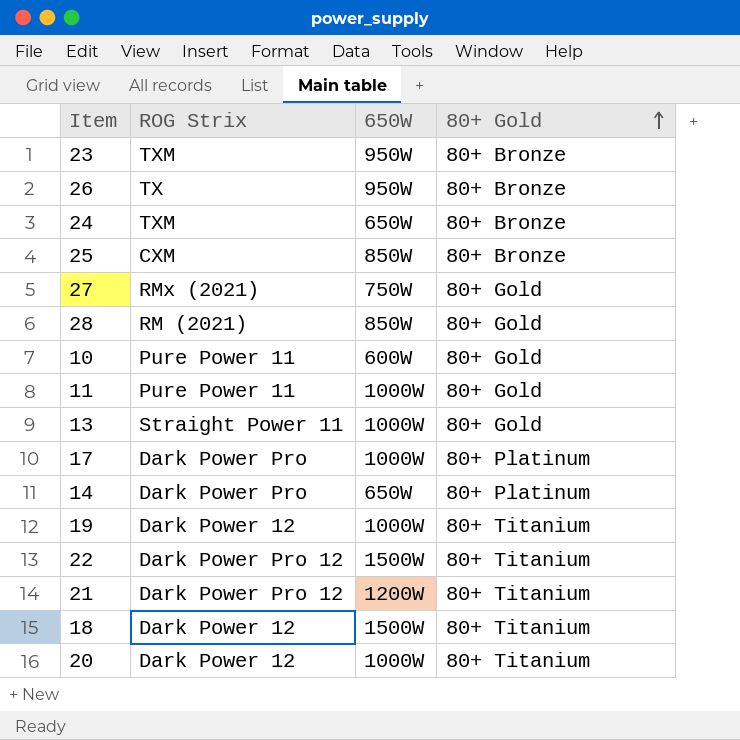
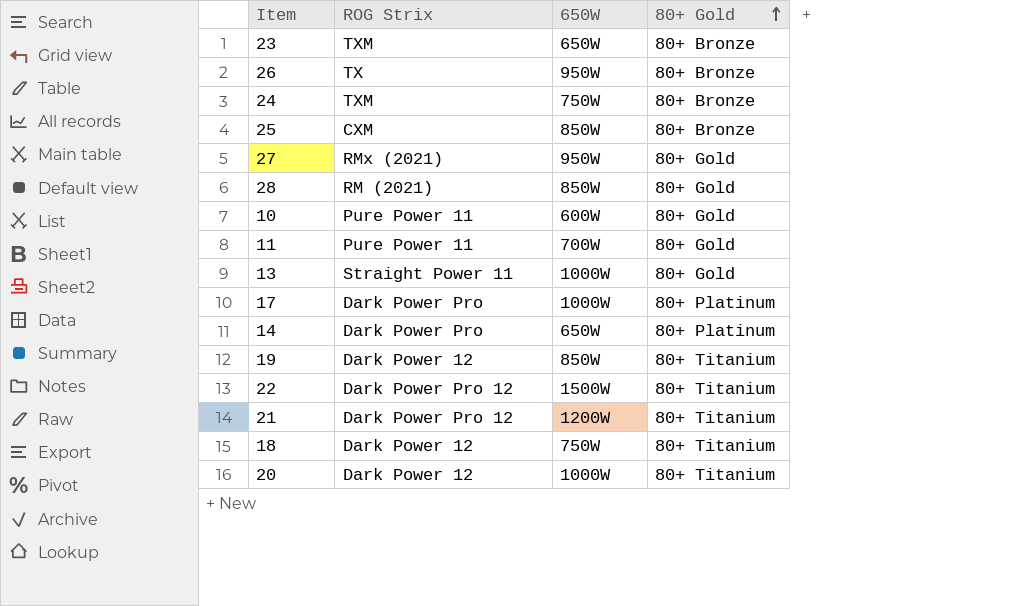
23 | 650W: 950W -> 650W
24 | 650W: 650W -> 750W
27 | 650W: 750W -> 950W
11 | 650W: 1000W -> 700W
19 | 650W: 1000W -> 850W
18 | 650W: 1500W -> 750W

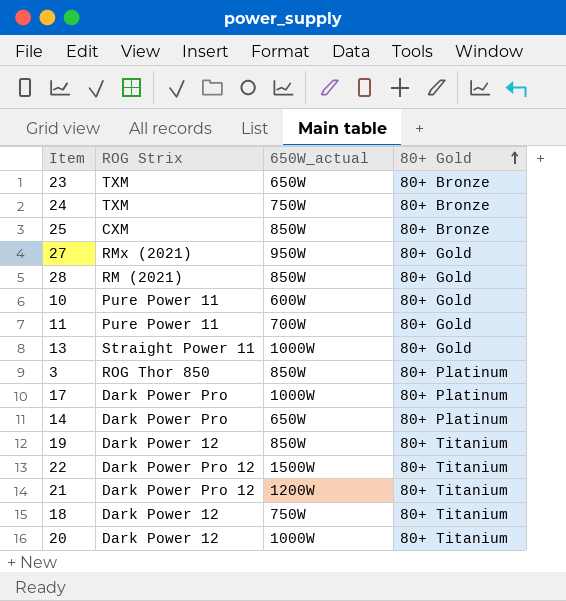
column name: 650W -> 650W_actual
row 26: TX | 950W | 80+ Bronze -> none
row 3: none -> ROG Thor 850 | 850W | 80+ Platinum

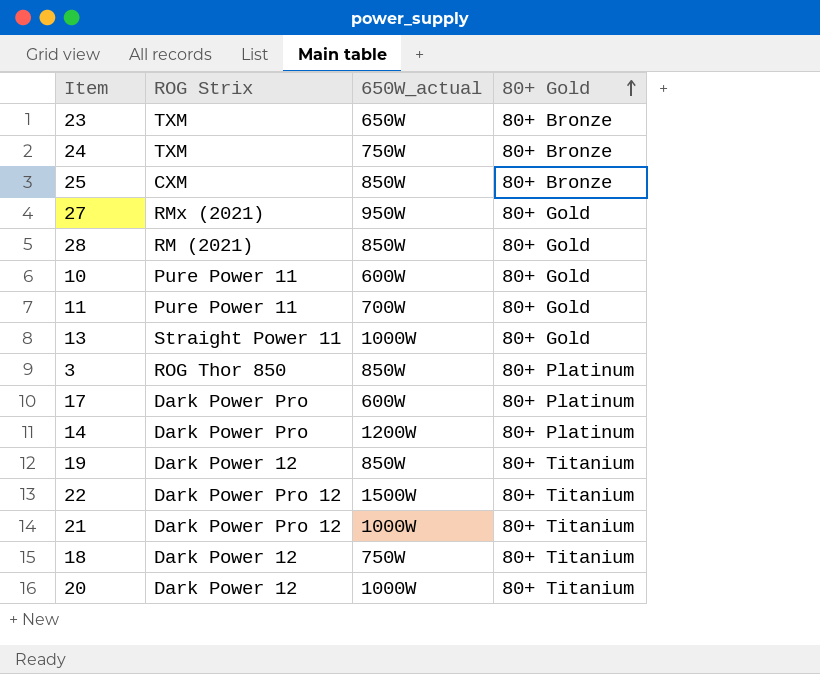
17 | 650W_actual: 1000W -> 600W
14 | 650W_actual: 650W -> 1200W
21 | 650W_actual: 1200W -> 1000W

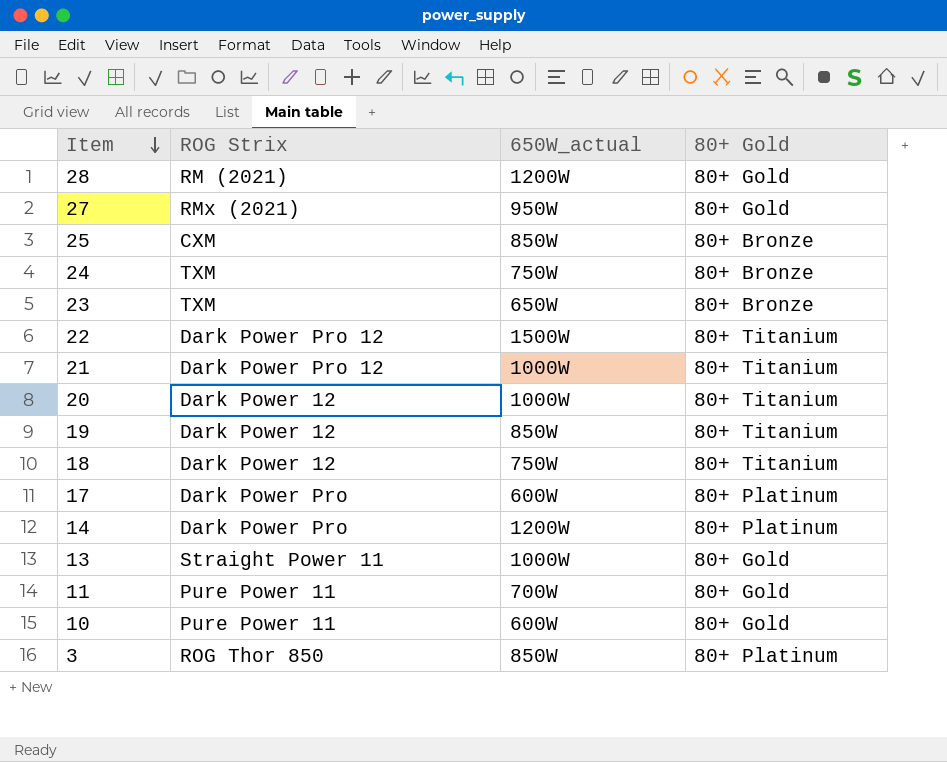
row order: 80+ Gold ascending -> Item descending
28 | 650W_actual: 850W -> 1200W

